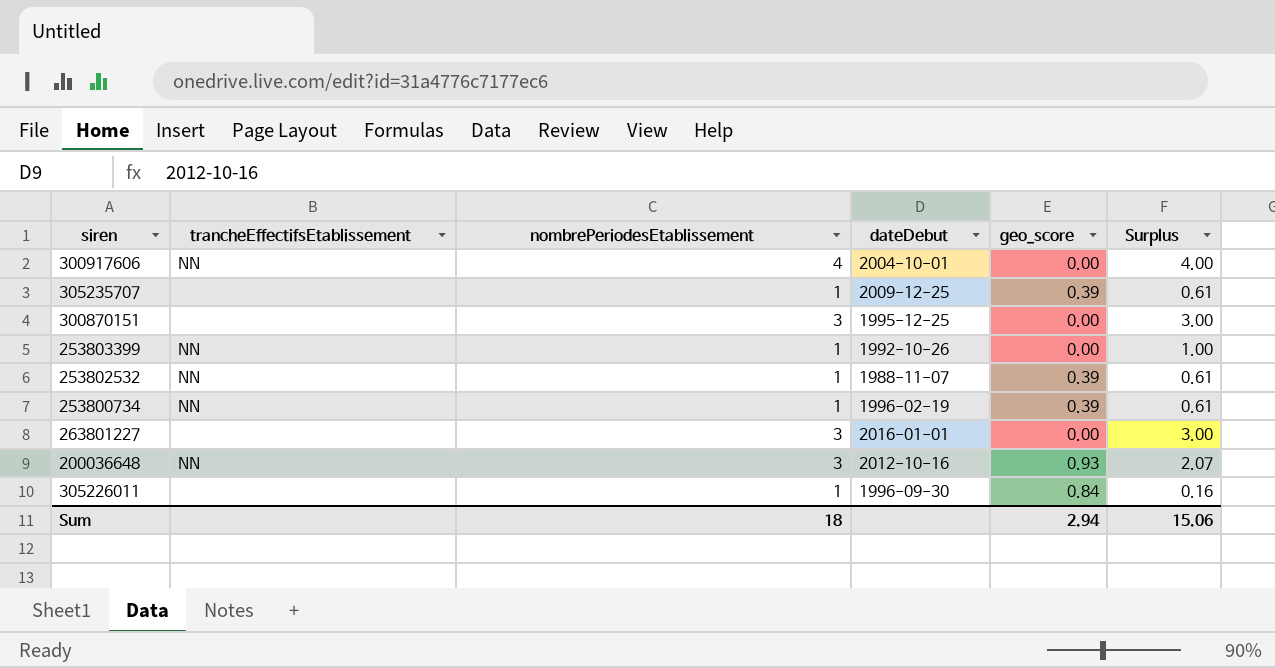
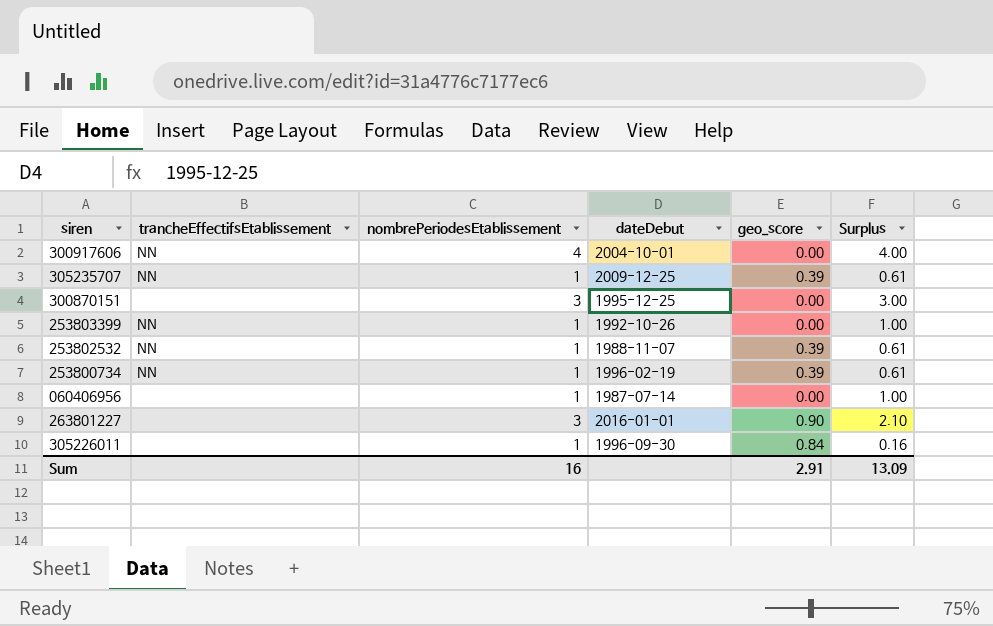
row 200036648: NN | 3 | 2012-10-16 | 0.93 | 2.07 -> none
305235707 | trancheEffectifsEtablissement: none -> NN
row 060406956: none -> none | 1 | 1987-07-14 | 0.00 | 1.00
263801227 | geo_score: 0.00 -> 0.90
263801227 | Surplus: 3.00 -> 2.10
Sum | nombrePeriodesEtablissement: 18 -> 16
Sum | geo_score: 2.94 -> 2.91
Sum | Surplus: 15.06 -> 13.09

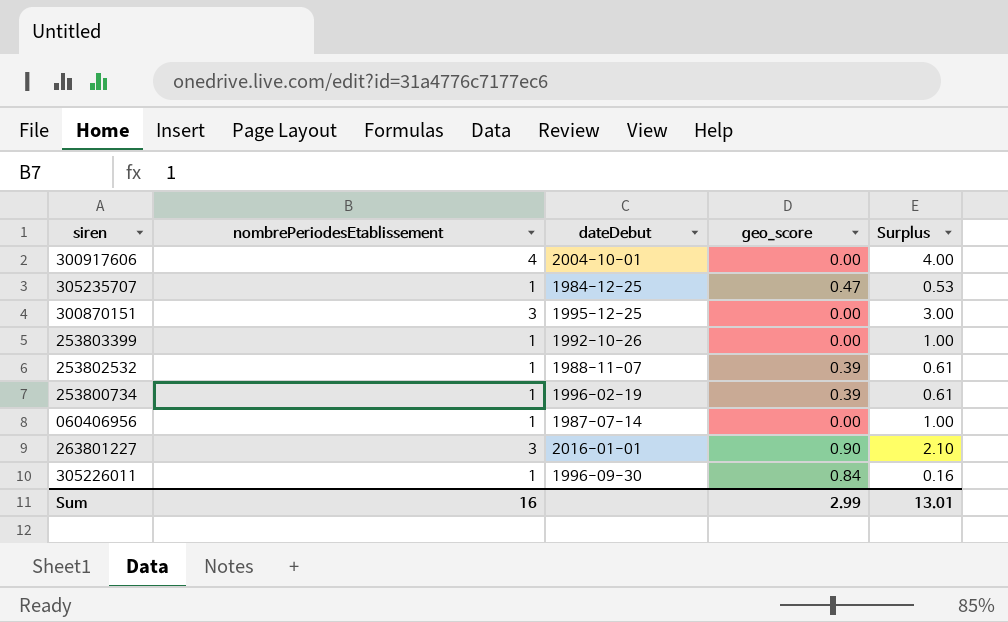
column trancheEffectifsEtablissement | position: 2 -> none
305235707 | dateDebut: 2009-12-25 -> 1984-12-25
305235707 | geo_score: 0.39 -> 0.47
305235707 | Surplus: 0.61 -> 0.53
Sum | geo_score: 2.91 -> 2.99
Sum | Surplus: 13.09 -> 13.01

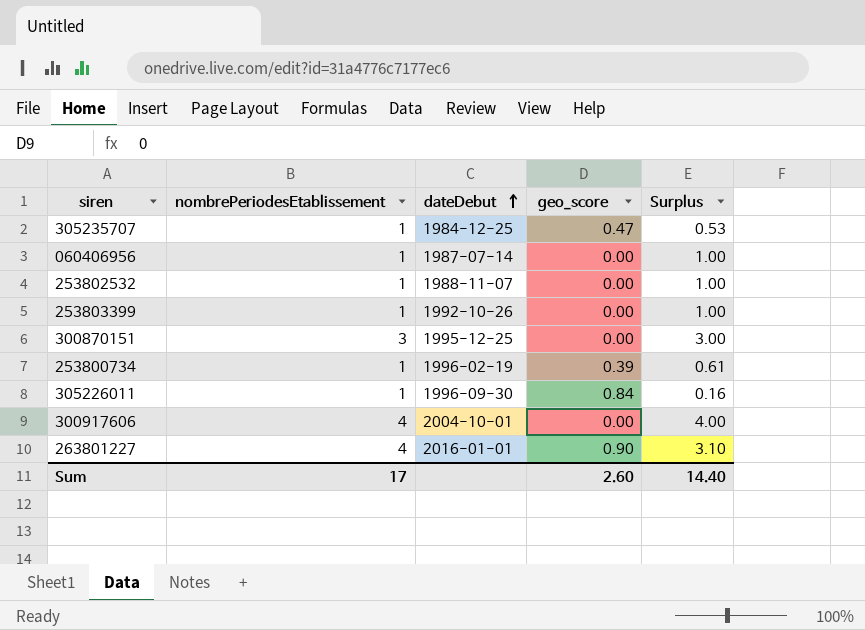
row order: none -> dateDebut ascending
253802532 | geo_score: 0.39 -> 0.00
253802532 | Surplus: 0.61 -> 1.00
263801227 | nombrePeriodesEtablissement: 3 -> 4
263801227 | Surplus: 2.10 -> 3.10
Sum | nombrePeriodesEtablissement: 16 -> 17
Sum | geo_score: 2.99 -> 2.60
Sum | Surplus: 13.01 -> 14.40

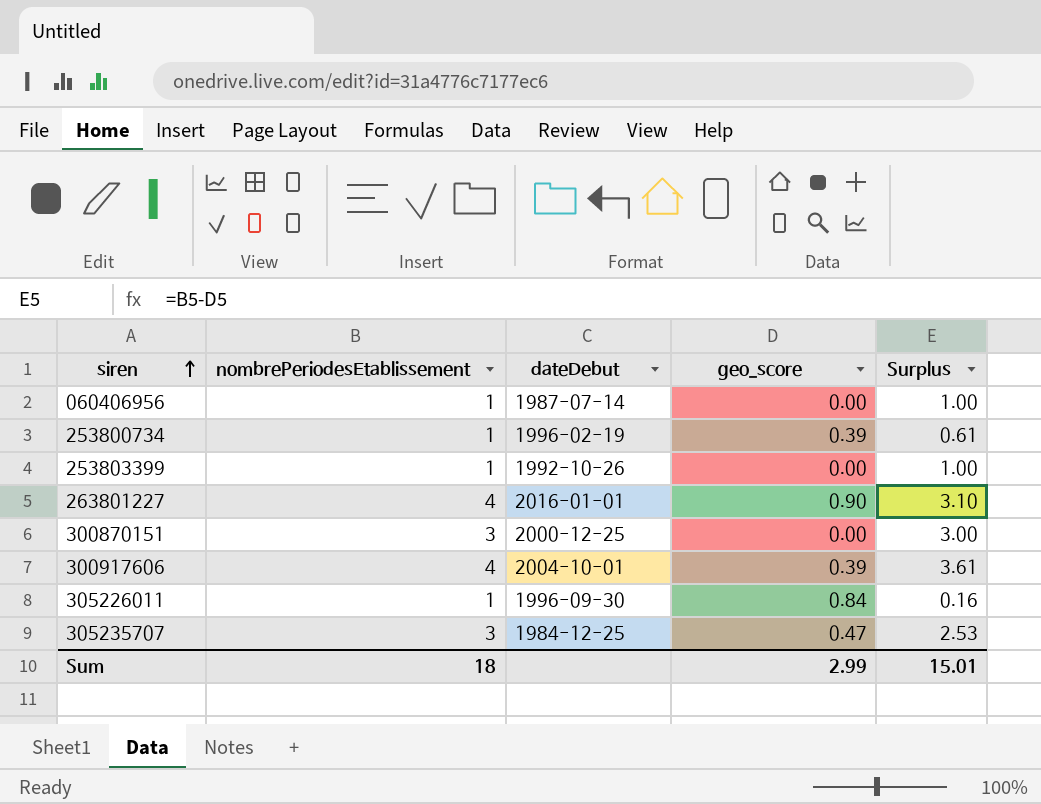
row order: dateDebut ascending -> siren ascending
row 253802532: 1 | 1988-11-07 | 0.00 | 1.00 -> none
300870151 | dateDebut: 1995-12-25 -> 2000-12-25
300917606 | geo_score: 0.00 -> 0.39
300917606 | Surplus: 4.00 -> 3.61
305235707 | nombrePeriodesEtablissement: 1 -> 3
305235707 | Surplus: 0.53 -> 2.53
Sum | nombrePeriodesEtablissement: 17 -> 18
Sum | geo_score: 2.60 -> 2.99
Sum | Surplus: 14.40 -> 15.01

